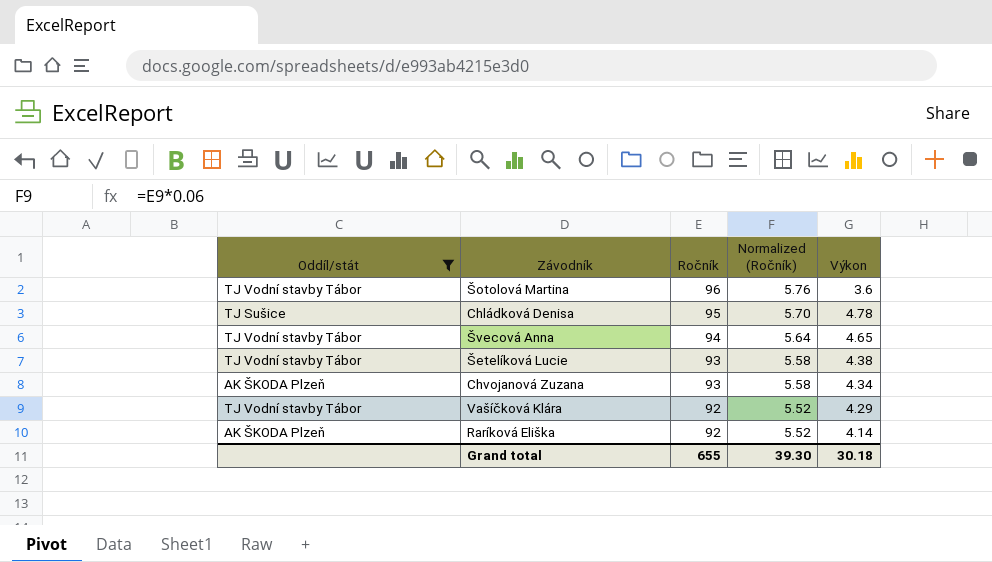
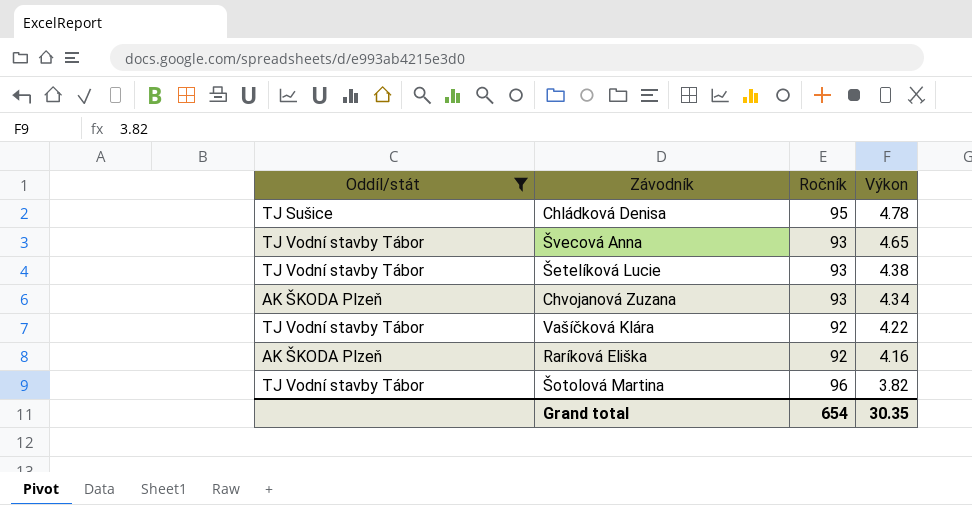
row order: Ročník descending -> Výkon descending
column Normalized (Ročník) | formula: [Ročník] * 0.06 -> none
Švecová Anna | Ročník: 94 -> 93
Vašíčková Klára | Výkon: 4.29 -> 4.22
Raríková Eliška | Výkon: 4.14 -> 4.16
Šotolová Martina | Výkon: 3.6 -> 3.82
Grand total | Ročník: 655 -> 654
Grand total | Výkon: 30.18 -> 30.35

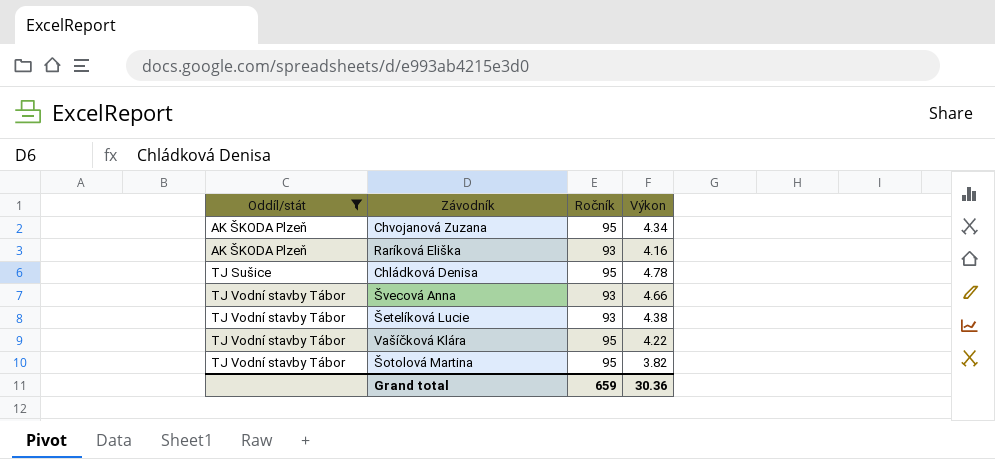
row order: Výkon descending -> Oddíl/stát ascending
Chvojanová Zuzana | Ročník: 93 -> 95
Raríková Eliška | Ročník: 92 -> 93
Švecová Anna | Výkon: 4.65 -> 4.66
Vašíčková Klára | Ročník: 92 -> 95
Šotolová Martina | Ročník: 96 -> 95
Grand total | Ročník: 654 -> 659
Grand total | Výkon: 30.35 -> 30.36

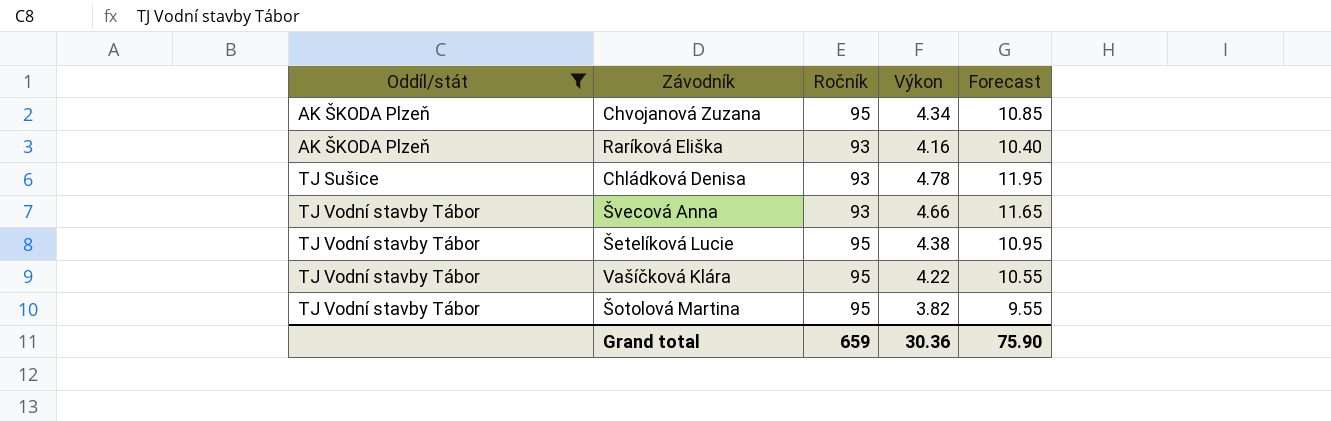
column Forecast | formula: none -> [Výkon] * 2.5
Chládková Denisa | Ročník: 95 -> 93
Šetelíková Lucie | Ročník: 93 -> 95

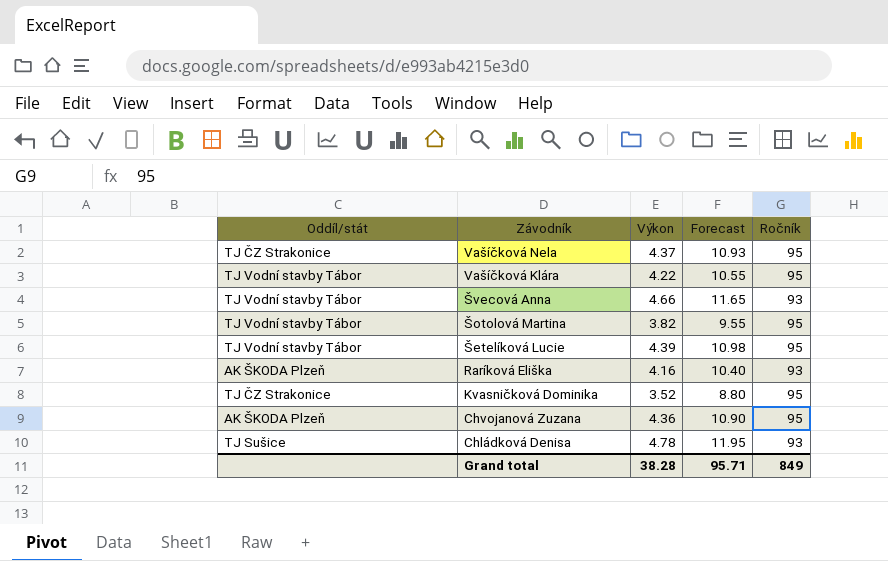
filter: Oddíl/stát != TJ ČZ Strakonice -> none
row order: Oddíl/stát ascending -> Závodník descending
column Ročník | position: 3 -> 5
Šetelíková Lucie | Výkon: 4.38 -> 4.39
Šetelíková Lucie | Forecast: 10.95 -> 10.98
Chvojanová Zuzana | Výkon: 4.34 -> 4.36
Chvojanová Zuzana | Forecast: 10.85 -> 10.90
Grand total | Výkon: 30.36 -> 38.28
Grand total | Forecast: 75.90 -> 95.71
Grand total | Ročník: 659 -> 849

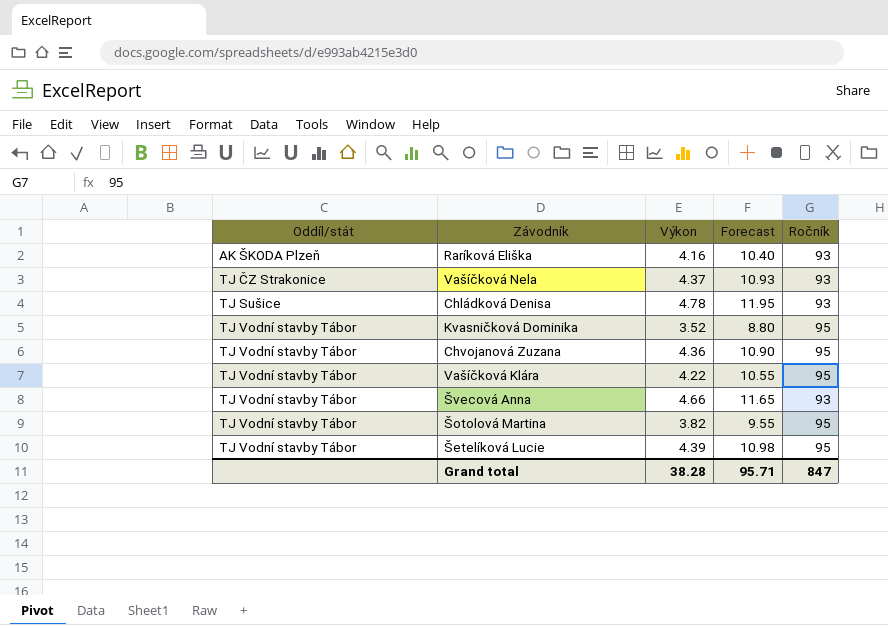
row order: Závodník descending -> Oddíl/stát ascending
Vašíčková Nela | Ročník: 95 -> 93
Kvasničková Dominika | Oddíl/stát: TJ ČZ Strakonice -> TJ Vodní stavby Tábor
Chvojanová Zuzana | Oddíl/stát: AK ŠKODA Plzeň -> TJ Vodní stavby Tábor
Grand total | Ročník: 849 -> 847

